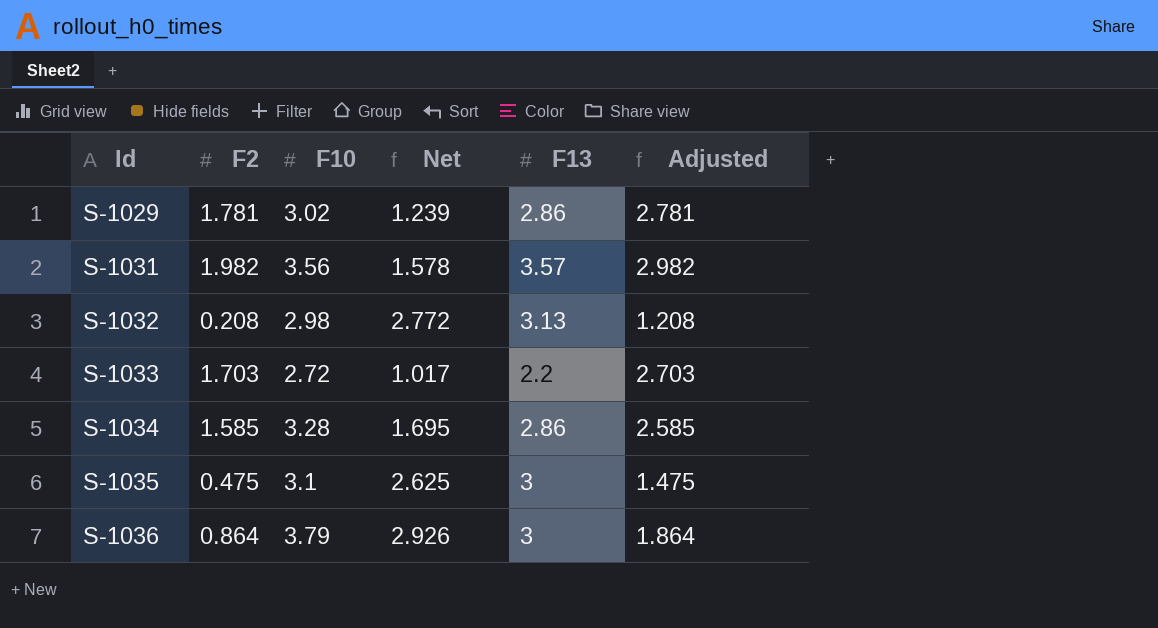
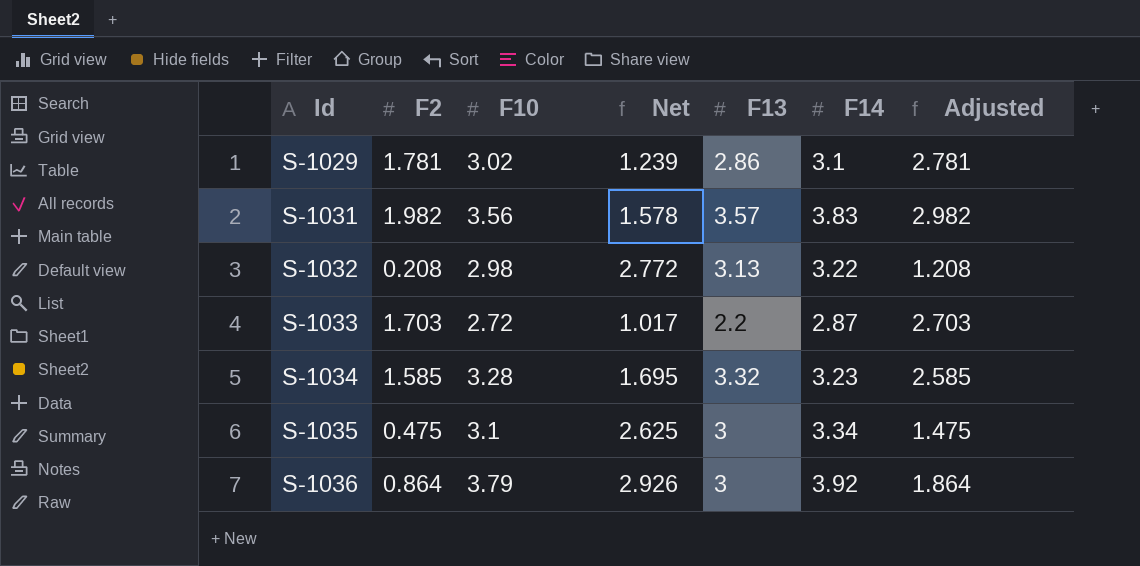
column F14 | position: none -> 6
S-1034 | F13: 2.86 -> 3.32

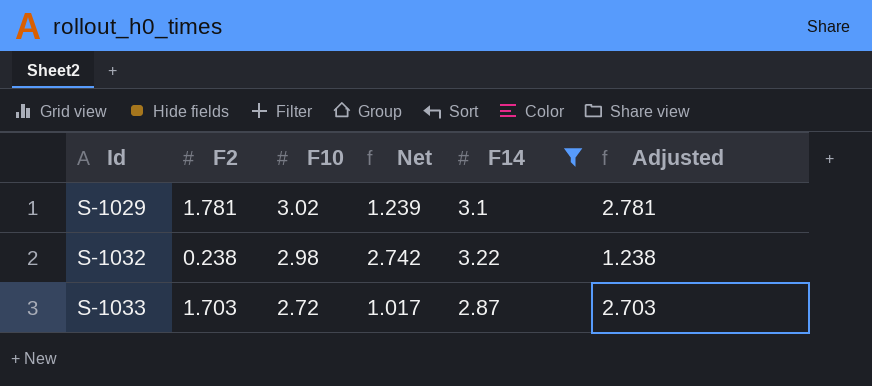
filter: none -> F14 <= 3.22
column F13 | position: 5 -> none
S-1032 | F2: 0.208 -> 0.238
S-1032 | Net: 2.772 -> 2.742
S-1032 | Adjusted: 1.208 -> 1.238

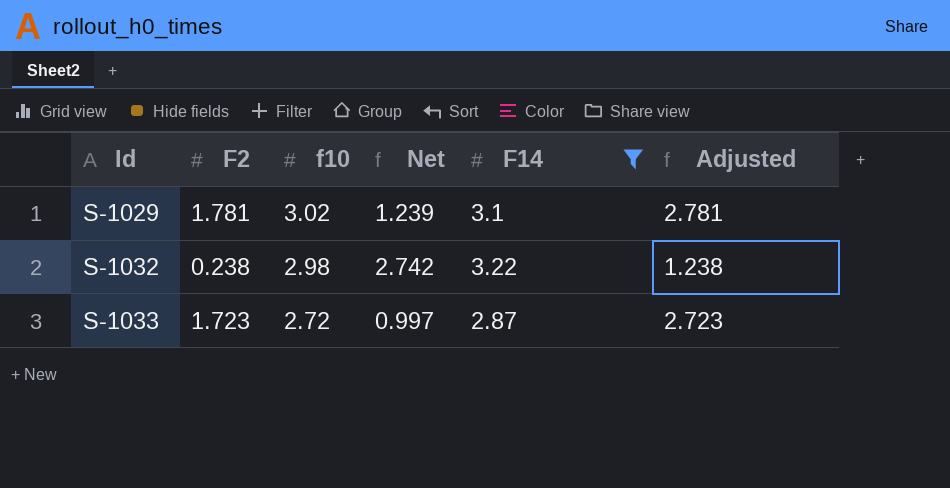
column name: F10 -> f10
S-1033 | F2: 1.703 -> 1.723
S-1033 | Net: 1.017 -> 0.997
S-1033 | Adjusted: 2.703 -> 2.723

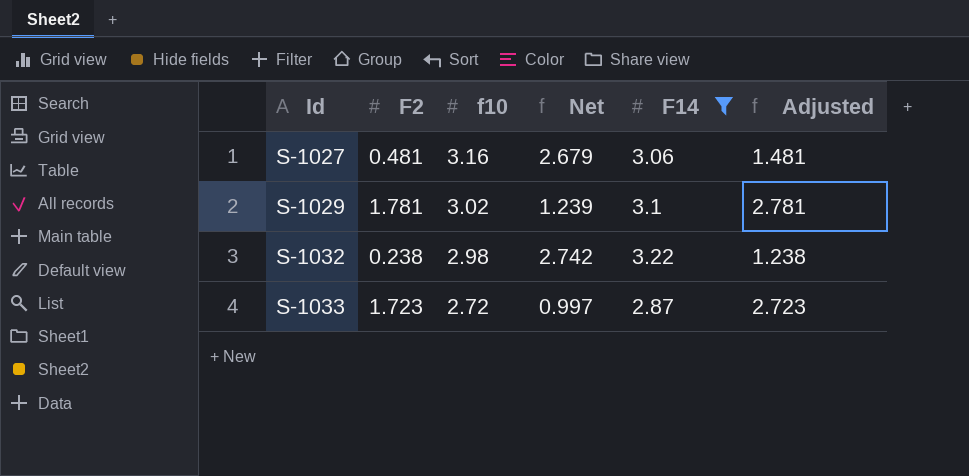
row S-1027: none -> 0.481 | 3.16 | 2.679 | 3.06 | 1.481

